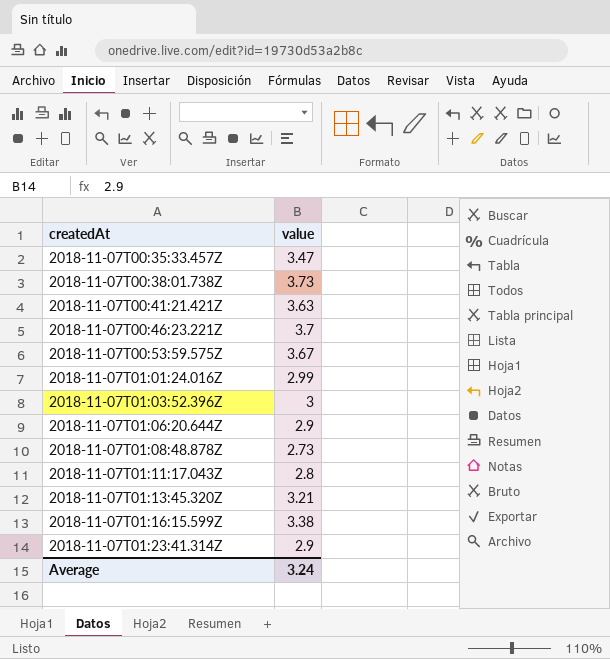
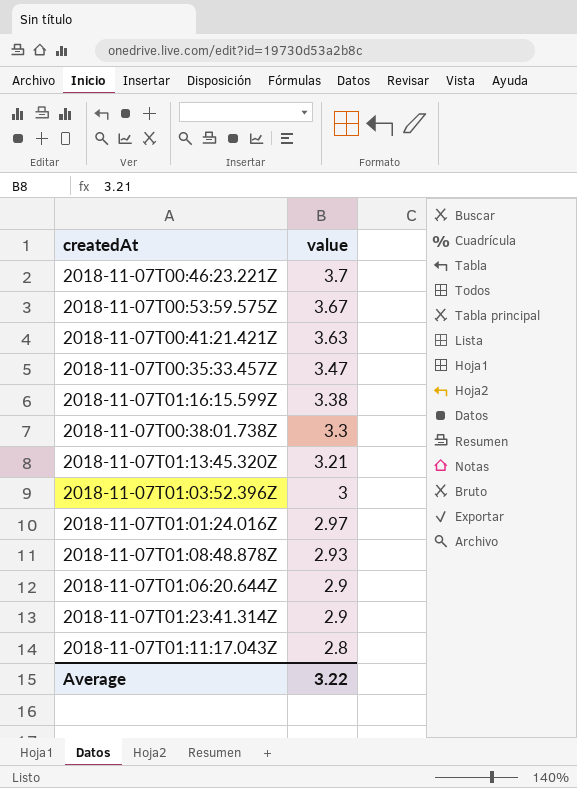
row order: createdAt ascending -> value descending
2018-11-07T00:38:01.738Z | value: 3.73 -> 3.3
2018-11-07T01:01:24.016Z | value: 2.99 -> 2.97
2018-11-07T01:08:48.878Z | value: 2.73 -> 2.93
Average | value: 3.24 -> 3.22

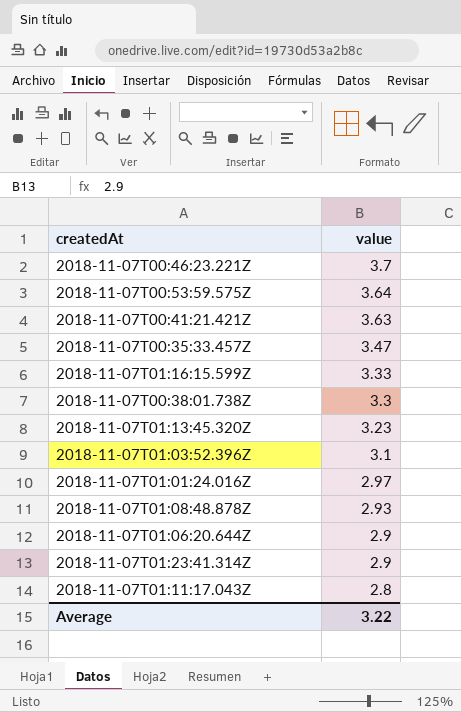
2018-11-07T00:53:59.575Z | value: 3.67 -> 3.64
2018-11-07T01:16:15.599Z | value: 3.38 -> 3.33
2018-11-07T01:13:45.320Z | value: 3.21 -> 3.23
2018-11-07T01:03:52.396Z | value: 3 -> 3.1

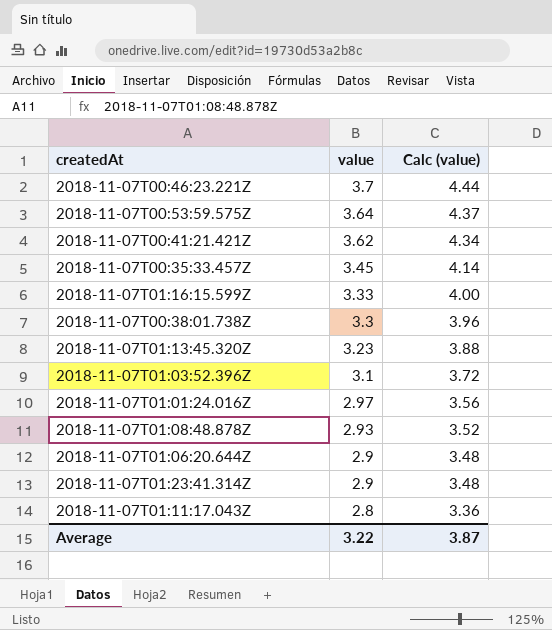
column Calc (value) | formula: none -> [value] * 1.2
2018-11-07T00:41:21.421Z | value: 3.63 -> 3.62
2018-11-07T00:35:33.457Z | value: 3.47 -> 3.45

